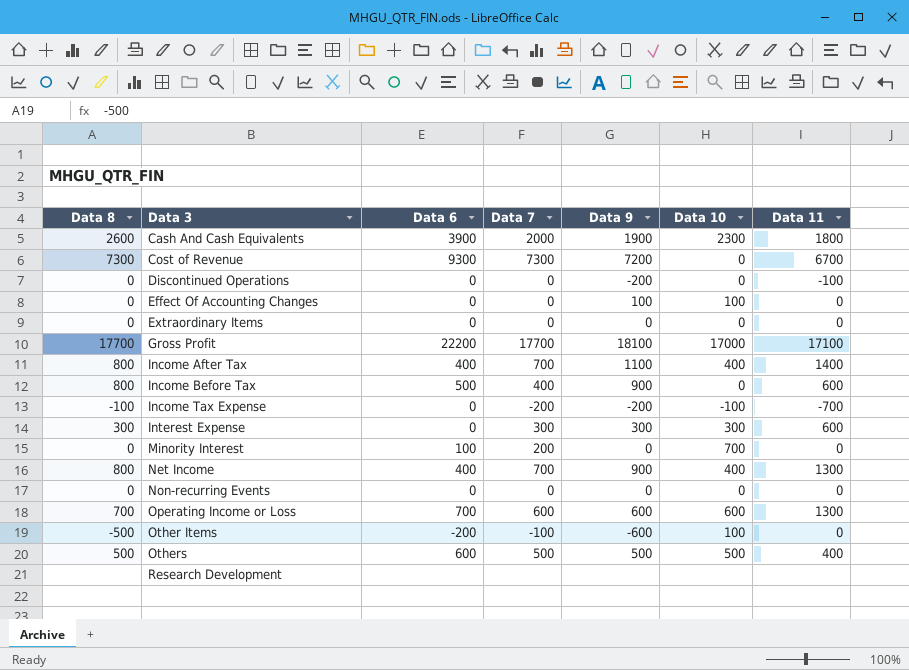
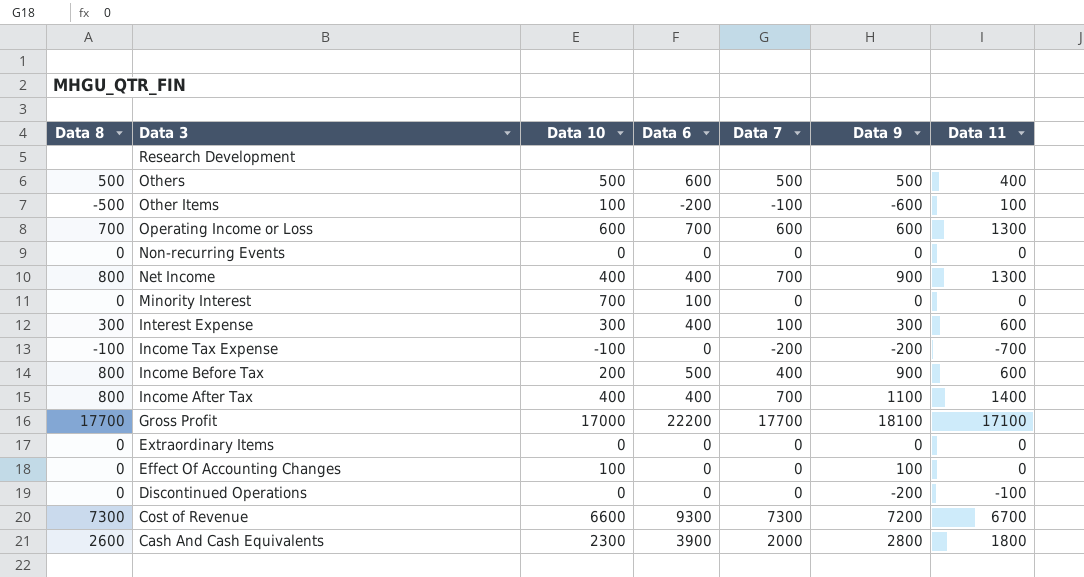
row order: Data 3 ascending -> Data 3 descending
column Data 10 | position: 6 -> 3
Other Items | Data 11: 0 -> 100
Minority Interest | Data 7: 200 -> 0
Interest Expense | Data 6: 0 -> 400
Interest Expense | Data 7: 300 -> 100
Income Before Tax | Data 10: 0 -> 200
Cost of Revenue | Data 10: 0 -> 6600
Cash And Cash Equivalents | Data 9: 1900 -> 2800

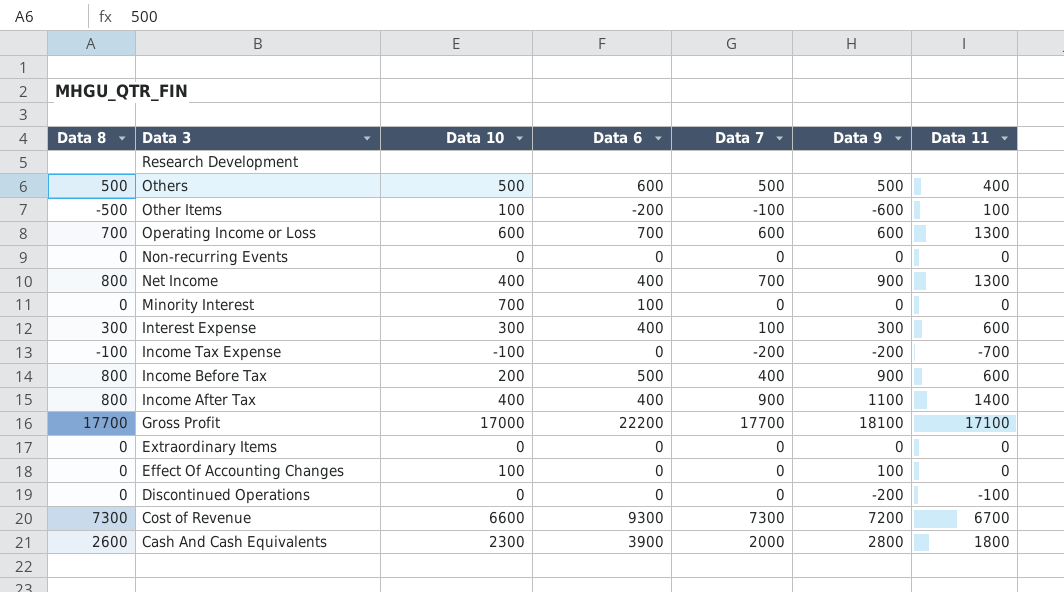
Income After Tax | Data 7: 700 -> 900

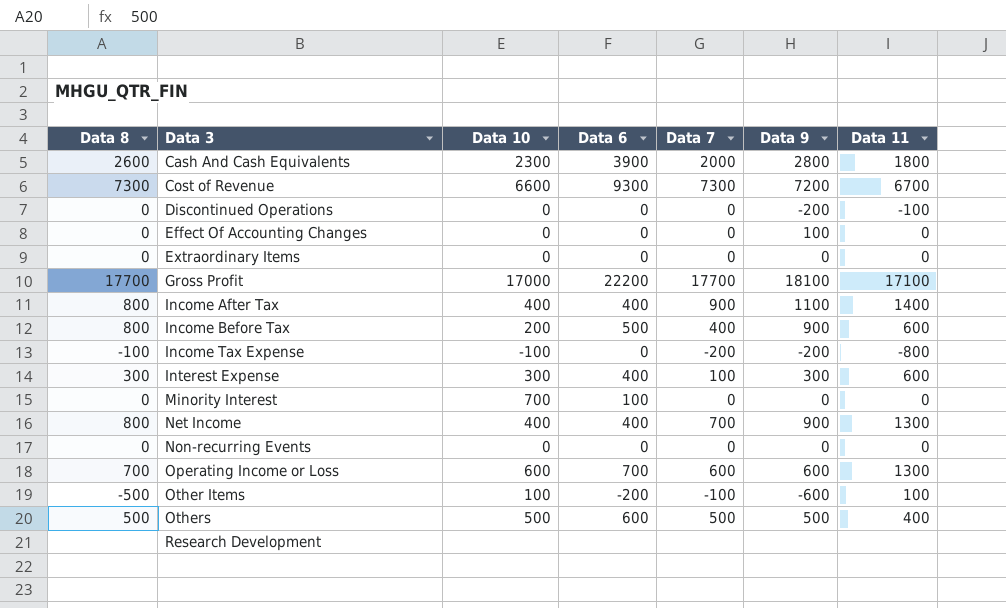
row order: Data 3 descending -> Data 3 ascending
Effect Of Accounting Changes | Data 10: 100 -> 0
Income Tax Expense | Data 11: -700 -> -800

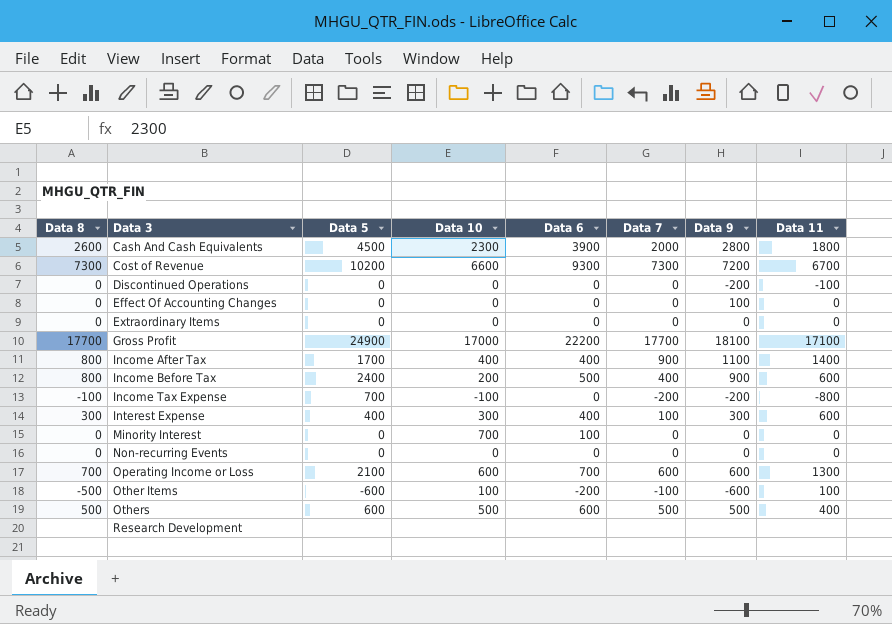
column Data 5 | position: none -> 3
row Net Income: 800 | 400 | 400 | 700 | 900 | 1300 -> none

